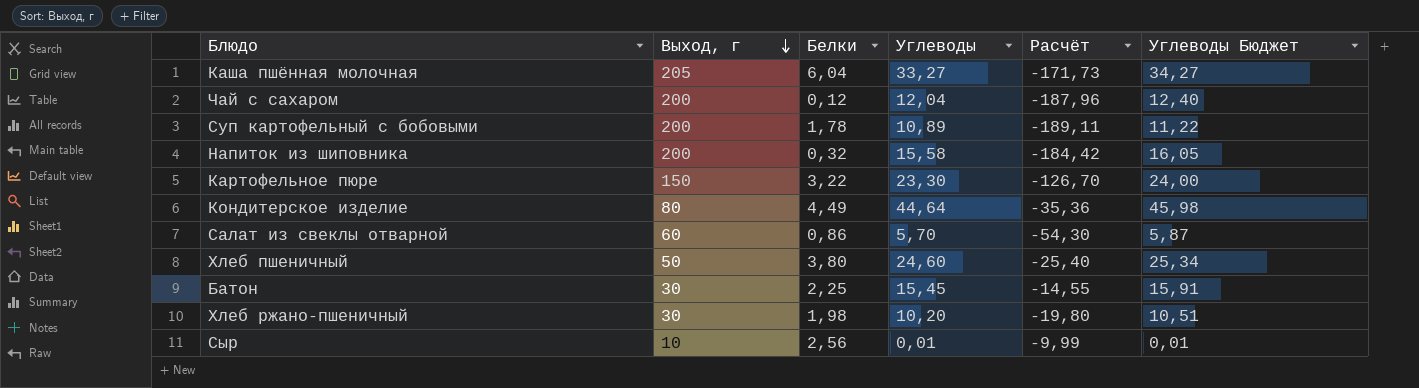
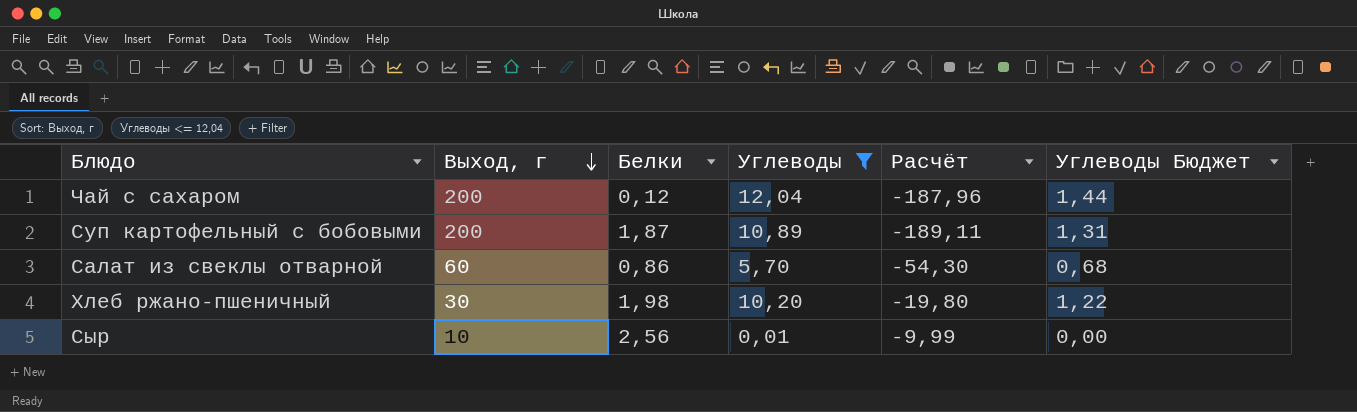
filter: none -> Углеводы <= 12,04
column Углеводы Бюджет | formula: [Углеводы] * 1,03 -> [Углеводы] * 0,12
Суп картофельный с бобовыми | Белки: 1,78 -> 1,87

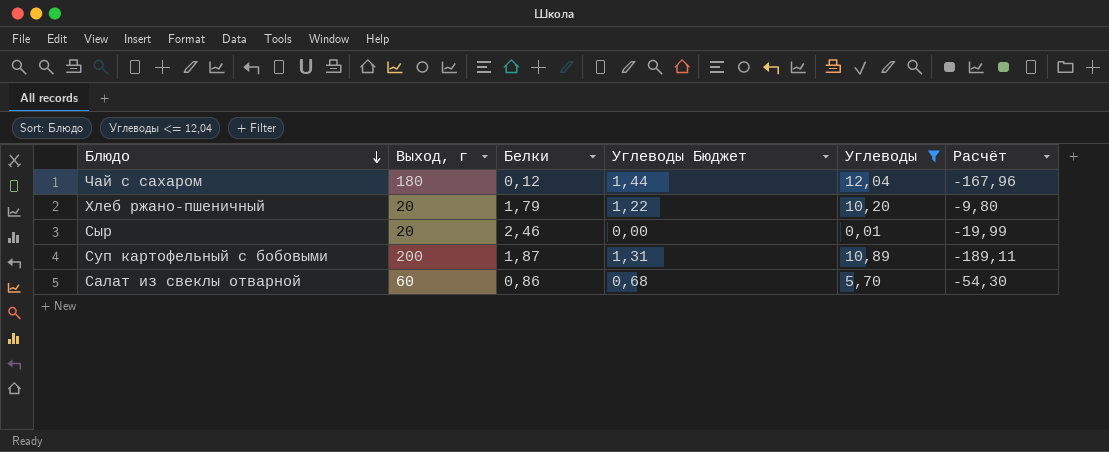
row order: Выход, г descending -> Блюдо descending
column Углеводы Бюджет | position: 6 -> 4
Чай с сахаром | Выход, г: 200 -> 180
Чай с сахаром | Расчёт: -187,96 -> -167,96
Хлеб ржано-пшеничный | Выход, г: 30 -> 20
Хлеб ржано-пшеничный | Белки: 1,98 -> 1,79
Хлеб ржано-пшеничный | Расчёт: -19,80 -> -9,80
Сыр | Выход, г: 10 -> 20
Сыр | Белки: 2,56 -> 2,46
Сыр | Расчёт: -9,99 -> -19,99

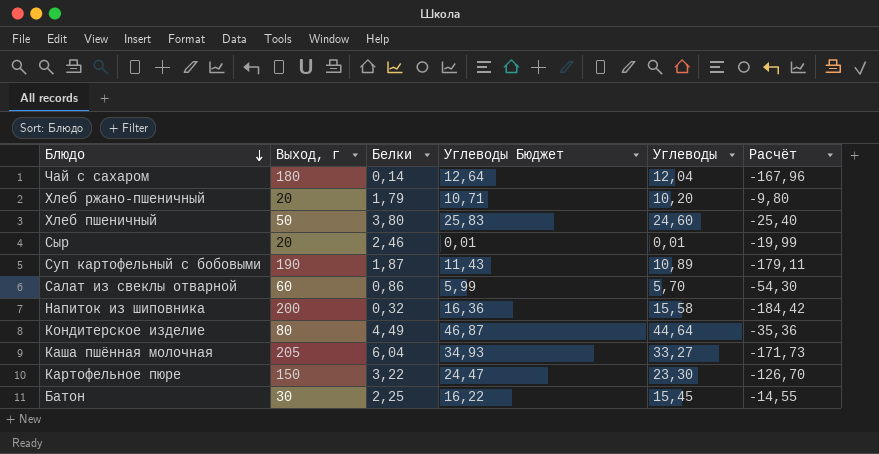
filter: Углеводы <= 12,04 -> none
column Углеводы Бюджет | formula: [Углеводы] * 0,12 -> [Углеводы] * 1,05
Чай с сахаром | Белки: 0,12 -> 0,14
Суп картофельный с бобовыми | Выход, г: 200 -> 190
Суп картофельный с бобовыми | Расчёт: -189,11 -> -179,11

